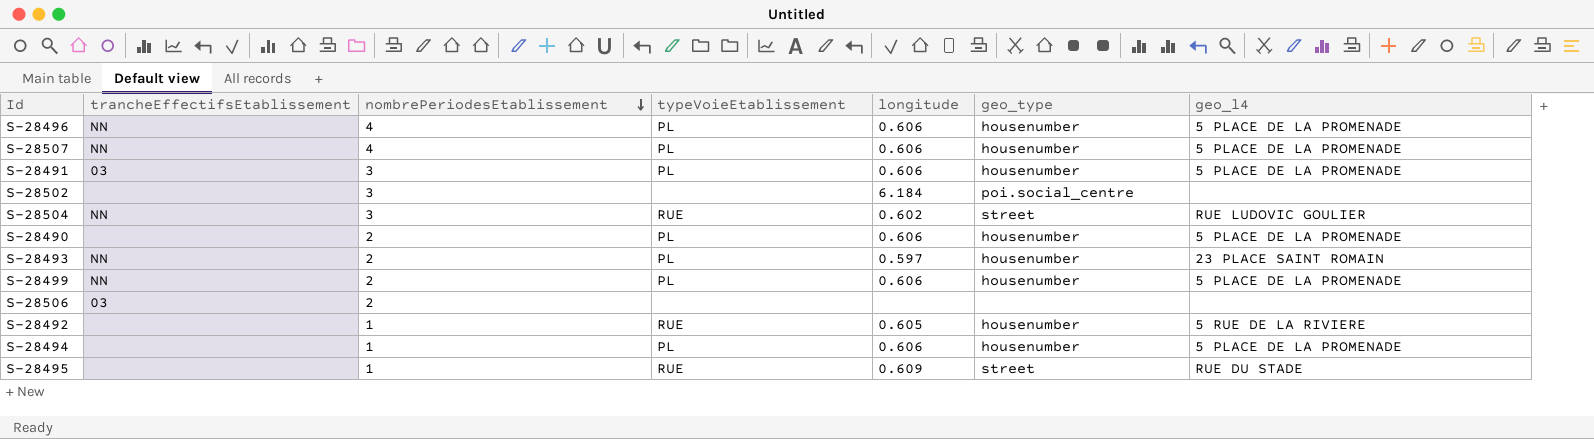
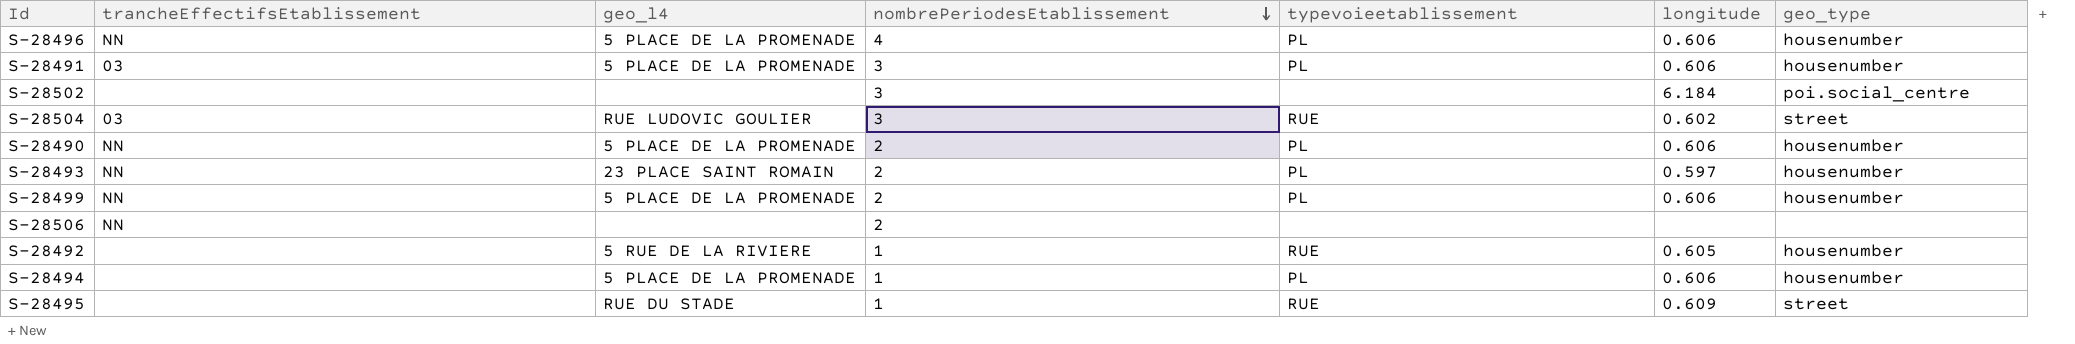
column geo_l4 | position: 7 -> 3
column name: typeVoieEtablissement -> typevoieetablissement
row S-28507: NN | 4 | PL | 0.606 | housenumber | 5 PLACE DE LA PROMENADE -> none
S-28504 | trancheEffectifsEtablissement: NN -> 03
S-28490 | trancheEffectifsEtablissement: none -> NN
S-28506 | trancheEffectifsEtablissement: 03 -> NN

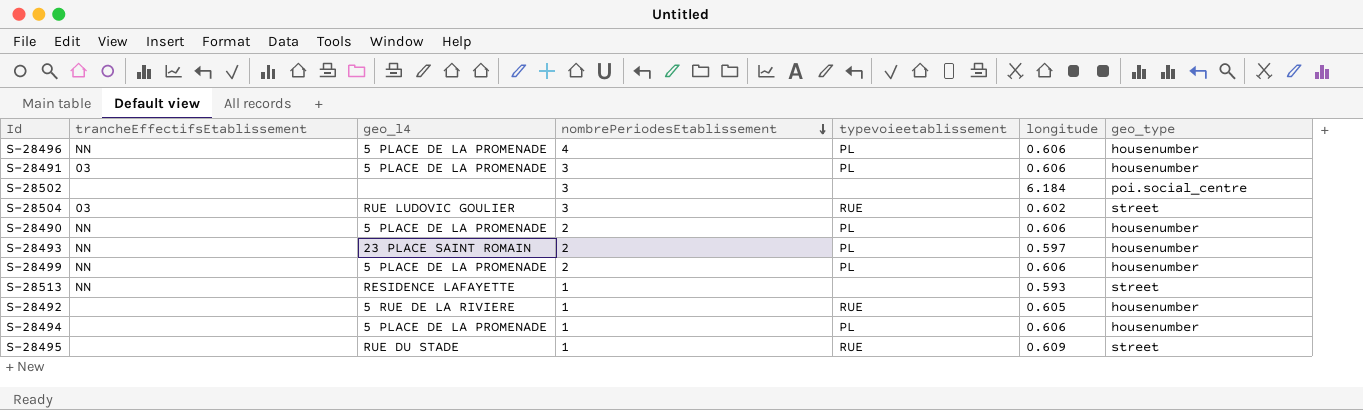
row S-28506: NN | none | 2 | none | none | none -> none
row S-28513: none -> NN | RESIDENCE LAFAYETTE | 1 | none | 0.593 | street

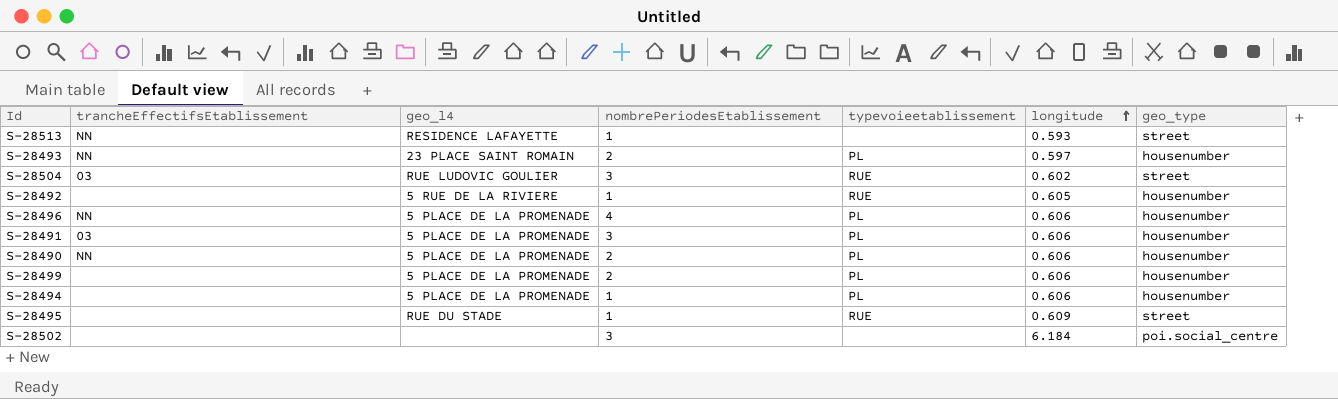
row order: nombrePeriodesEtablissement descending -> longitude ascending
S-28499 | trancheEffectifsEtablissement: NN -> none

